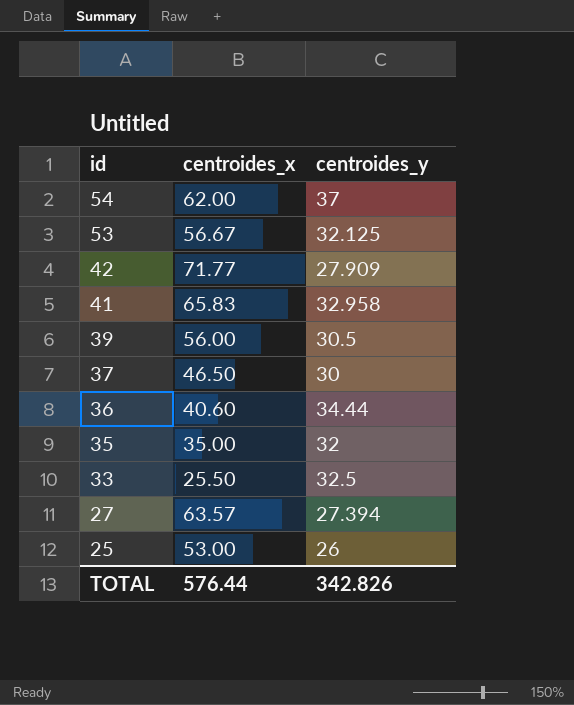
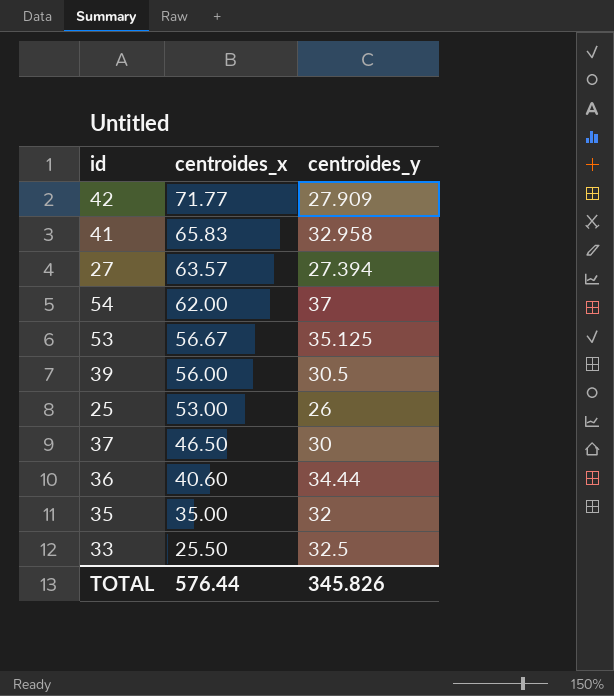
row order: id descending -> centroides_x descending
53 | centroides_y: 32.125 -> 35.125
TOTAL | centroides_y: 342.826 -> 345.826

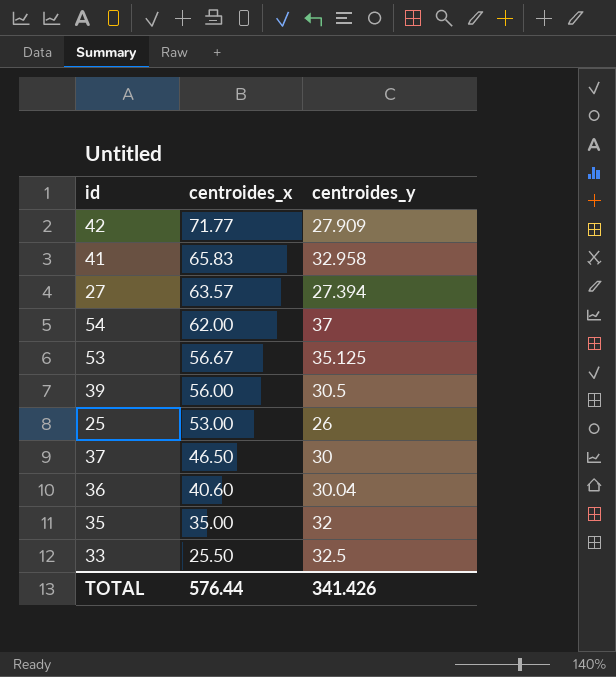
36 | centroides_y: 34.44 -> 30.04
TOTAL | centroides_y: 345.826 -> 341.426

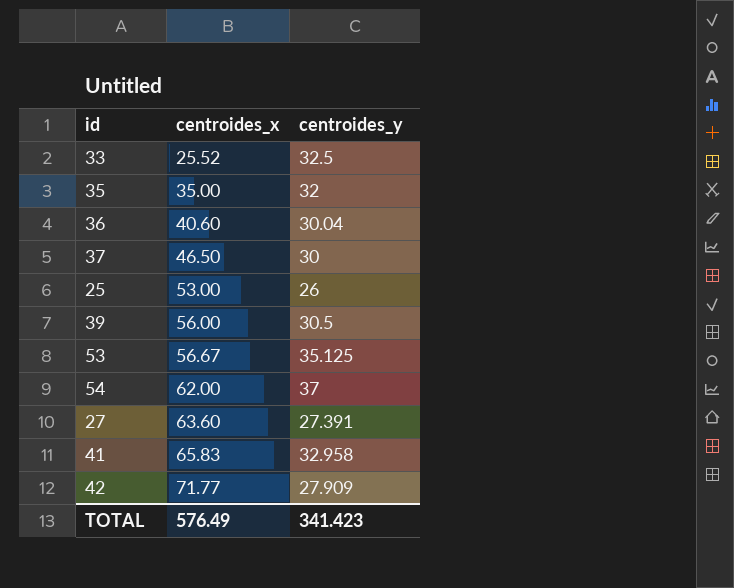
row order: centroides_x descending -> centroides_x ascending
33 | centroides_x: 25.50 -> 25.52
27 | centroides_x: 63.57 -> 63.60
27 | centroides_y: 27.394 -> 27.391
TOTAL | centroides_x: 576.44 -> 576.49
TOTAL | centroides_y: 341.426 -> 341.423

